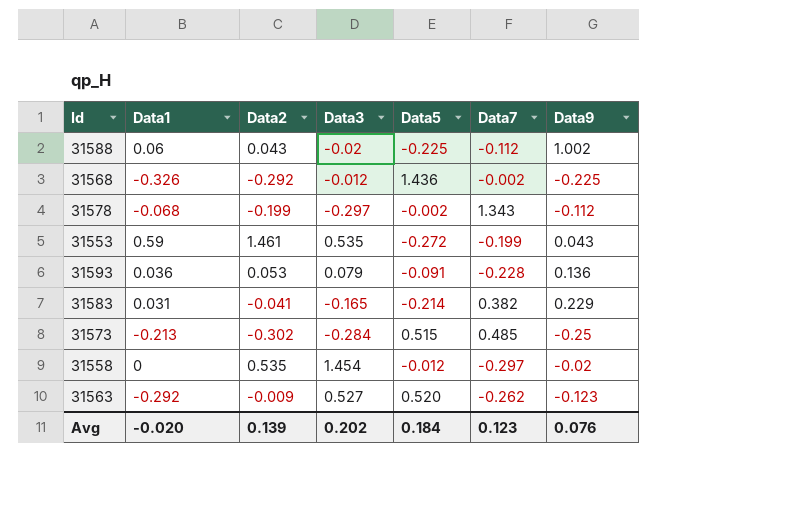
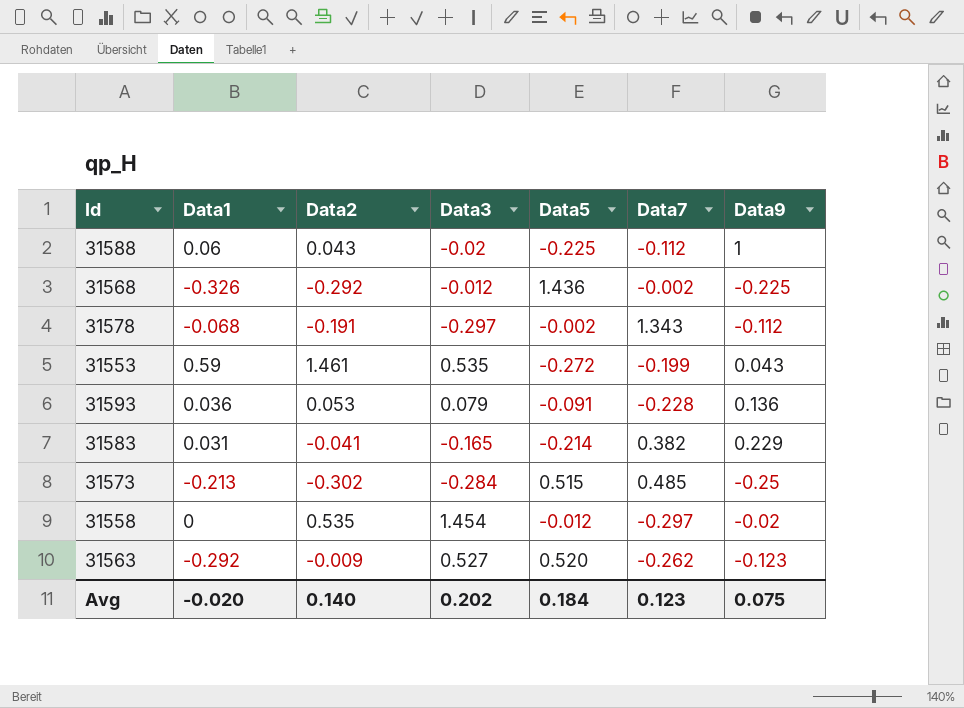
31588 | Data9: 1.002 -> 1
31578 | Data2: -0.199 -> -0.191
Avg | Data2: 0.139 -> 0.140
Avg | Data9: 0.076 -> 0.075

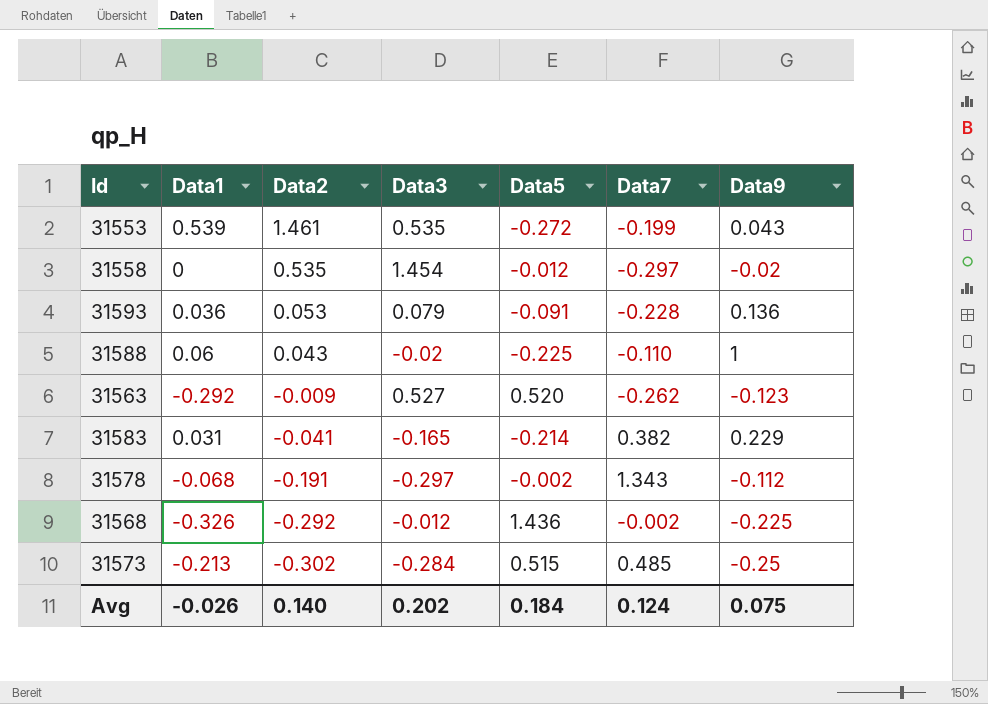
row order: none -> Data2 descending
31553 | Data1: 0.59 -> 0.539
31588 | Data7: -0.112 -> -0.110
Avg | Data1: -0.020 -> -0.026
Avg | Data7: 0.123 -> 0.124

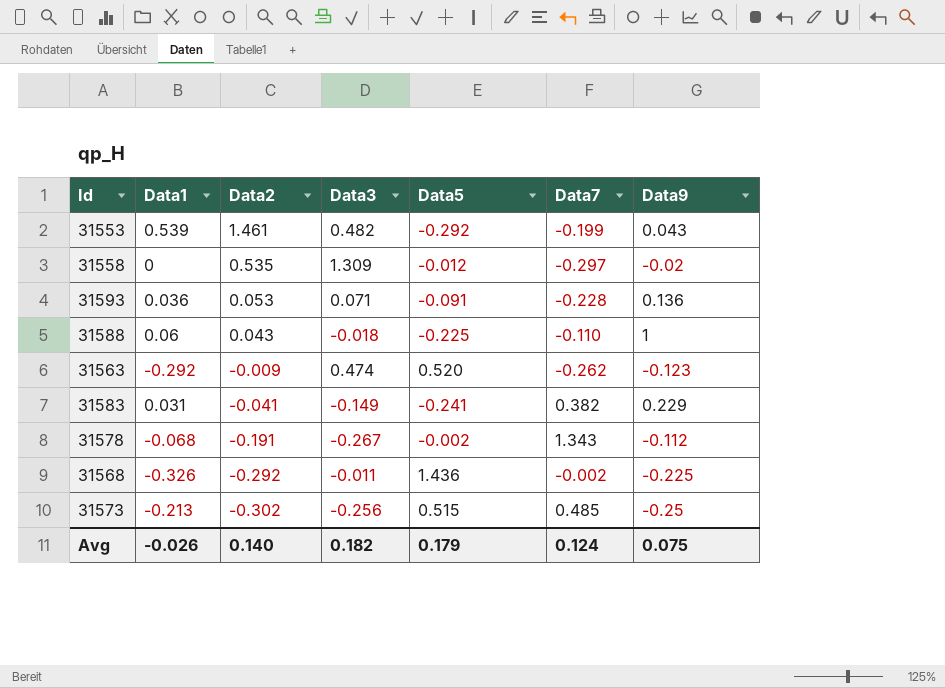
31553 | Data3: 0.535 -> 0.482
31553 | Data5: -0.272 -> -0.292
31558 | Data3: 1.454 -> 1.309
31593 | Data3: 0.079 -> 0.071
31588 | Data3: -0.02 -> -0.018
31563 | Data3: 0.527 -> 0.474
31583 | Data3: -0.165 -> -0.149
31583 | Data5: -0.214 -> -0.241
31578 | Data3: -0.297 -> -0.267
31568 | Data3: -0.012 -> -0.011
31573 | Data3: -0.284 -> -0.256
Avg | Data3: 0.202 -> 0.182
Avg | Data5: 0.184 -> 0.179

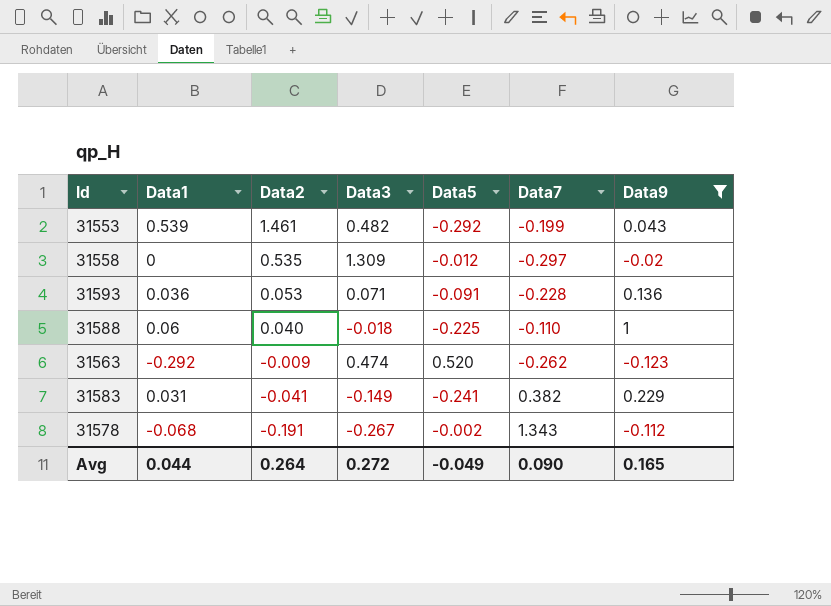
filter: none -> Data9 >= -0.123
31588 | Data2: 0.043 -> 0.040
Avg | Data1: -0.026 -> 0.044
Avg | Data2: 0.140 -> 0.264
Avg | Data3: 0.182 -> 0.272
Avg | Data5: 0.179 -> -0.049
Avg | Data7: 0.124 -> 0.090
Avg | Data9: 0.075 -> 0.165

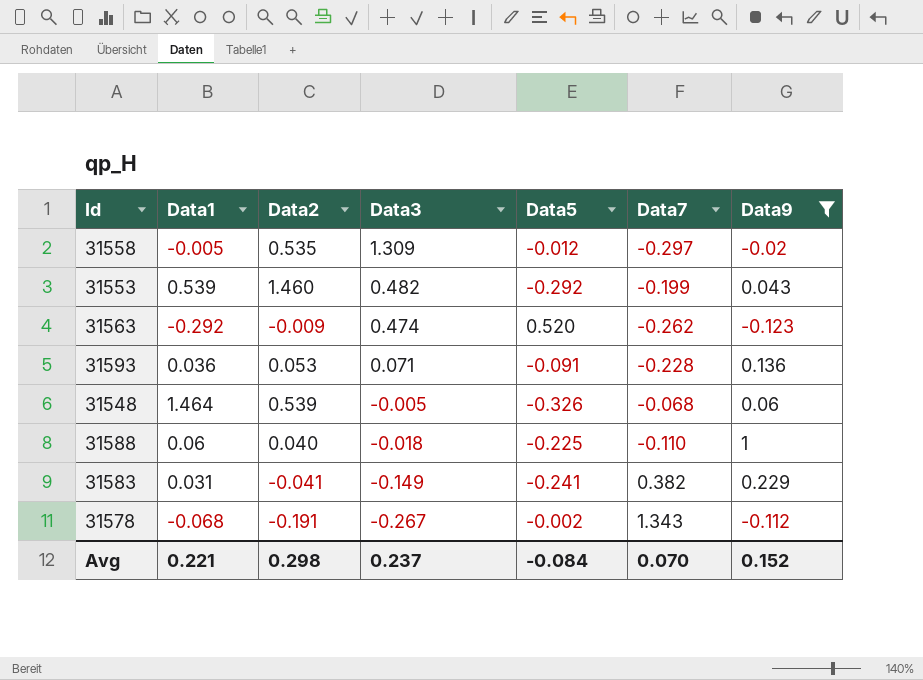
row order: Data2 descending -> Data3 descending
31558 | Data1: 0 -> -0.005
31553 | Data2: 1.461 -> 1.460
row 31548: none -> 1.464 | 0.539 | -0.005 | -0.326 | -0.068 | 0.06
Avg | Data1: 0.044 -> 0.221
Avg | Data2: 0.264 -> 0.298
Avg | Data3: 0.272 -> 0.237
Avg | Data5: -0.049 -> -0.084
Avg | Data7: 0.090 -> 0.070
Avg | Data9: 0.165 -> 0.152

